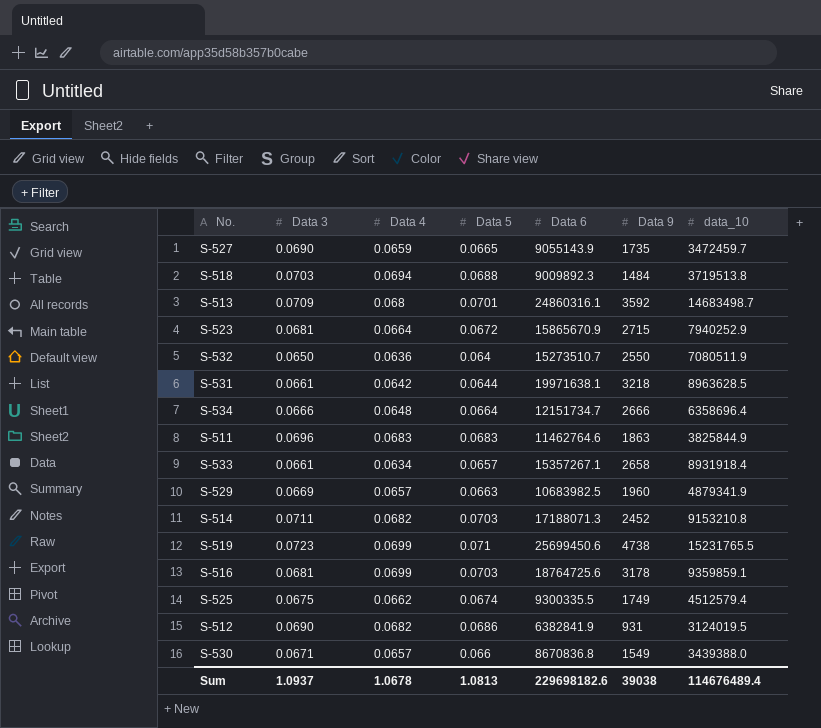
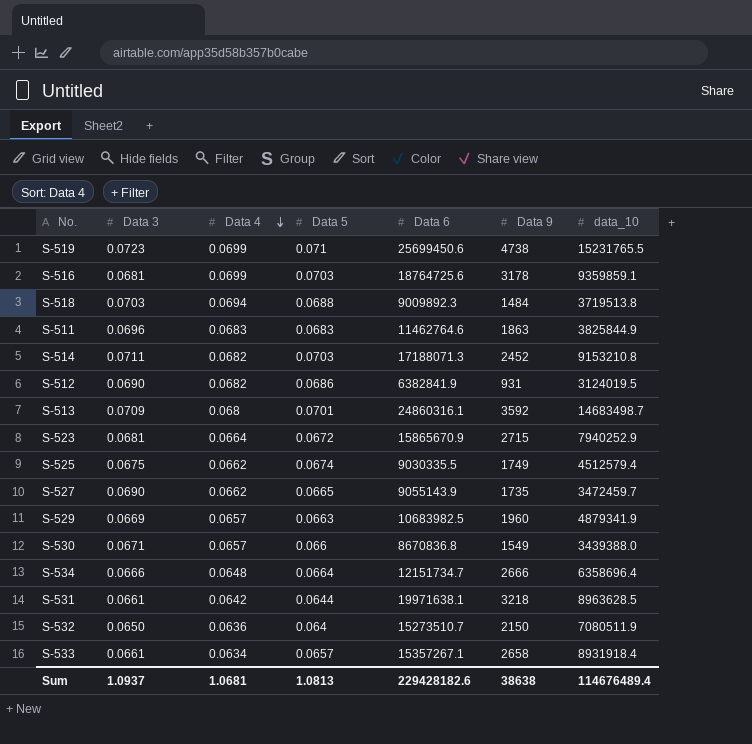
row order: none -> Data 4 descending
S-525 | Data 6: 9300335.5 -> 9030335.5
S-527 | Data 4: 0.0659 -> 0.0662
S-532 | Data 9: 2550 -> 2150
Sum | Data 4: 1.0678 -> 1.0681
Sum | Data 6: 229698182.6 -> 229428182.6
Sum | Data 9: 39038 -> 38638

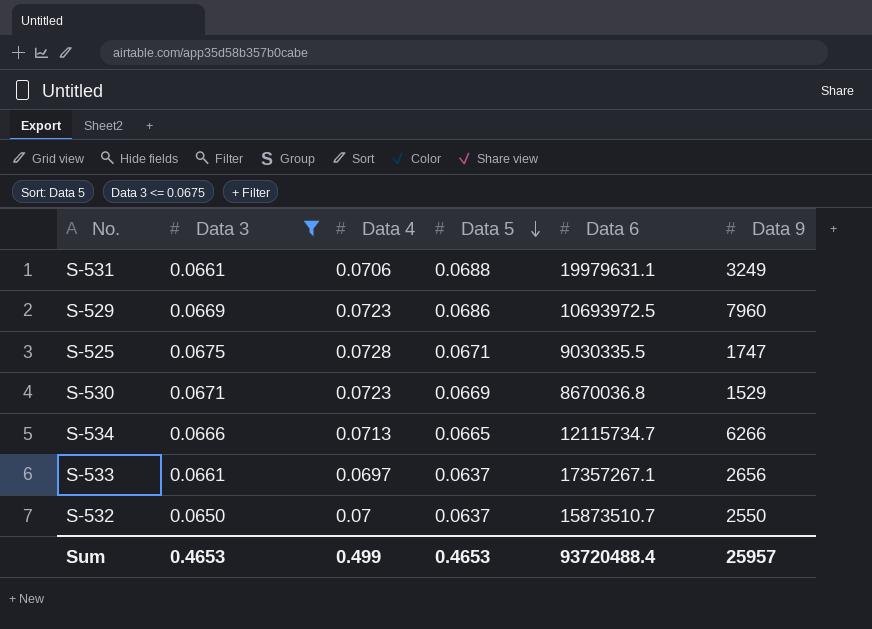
filter: none -> Data 3 <= 0.0675
row order: Data 4 descending -> Data 5 descending
column data_10 | position: 7 -> none
S-531 | Data 4: 0.0642 -> 0.0706
S-531 | Data 5: 0.0644 -> 0.0688
S-531 | Data 6: 19971638.1 -> 19979631.1
S-531 | Data 9: 3218 -> 3249
S-529 | Data 4: 0.0657 -> 0.0723
S-529 | Data 5: 0.0663 -> 0.0686
S-529 | Data 6: 10683982.5 -> 10693972.5
S-529 | Data 9: 1960 -> 7960
S-525 | Data 4: 0.0662 -> 0.0728
S-525 | Data 5: 0.0674 -> 0.0671
S-525 | Data 9: 1749 -> 1747
S-530 | Data 4: 0.0657 -> 0.0723
S-530 | Data 5: 0.066 -> 0.0669
S-530 | Data 6: 8670836.8 -> 8670036.8
S-530 | Data 9: 1549 -> 1529
S-534 | Data 4: 0.0648 -> 0.0713
S-534 | Data 5: 0.0664 -> 0.0665
S-534 | Data 6: 12151734.7 -> 12115734.7
S-534 | Data 9: 2666 -> 6266
S-533 | Data 4: 0.0634 -> 0.0697
S-533 | Data 5: 0.0657 -> 0.0637
S-533 | Data 6: 15357267.1 -> 17357267.1
S-533 | Data 9: 2658 -> 2656
S-532 | Data 4: 0.0636 -> 0.07
S-532 | Data 5: 0.064 -> 0.0637
S-532 | Data 6: 15273510.7 -> 15873510.7
S-532 | Data 9: 2150 -> 2550
Sum | Data 3: 1.0937 -> 0.4653
Sum | Data 4: 1.0681 -> 0.499
Sum | Data 5: 1.0813 -> 0.4653
Sum | Data 6: 229428182.6 -> 93720488.4
Sum | Data 9: 38638 -> 25957

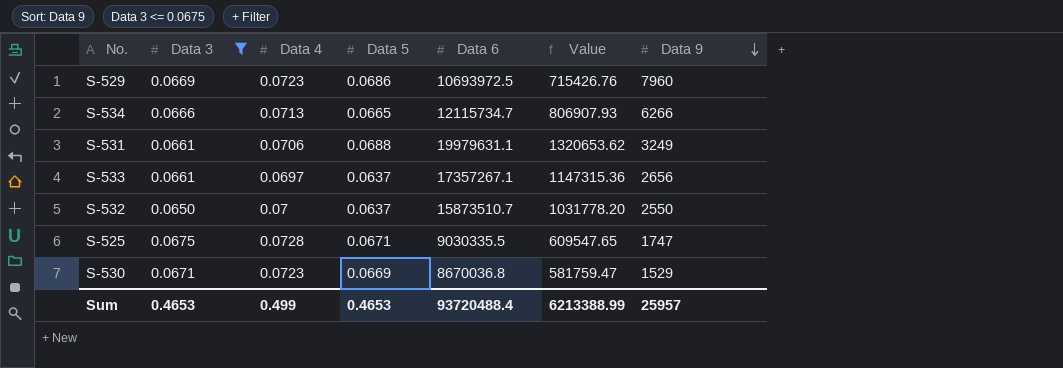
row order: Data 5 descending -> Data 9 descending
column Value | formula: none -> [Data 3] * [Data 6]

